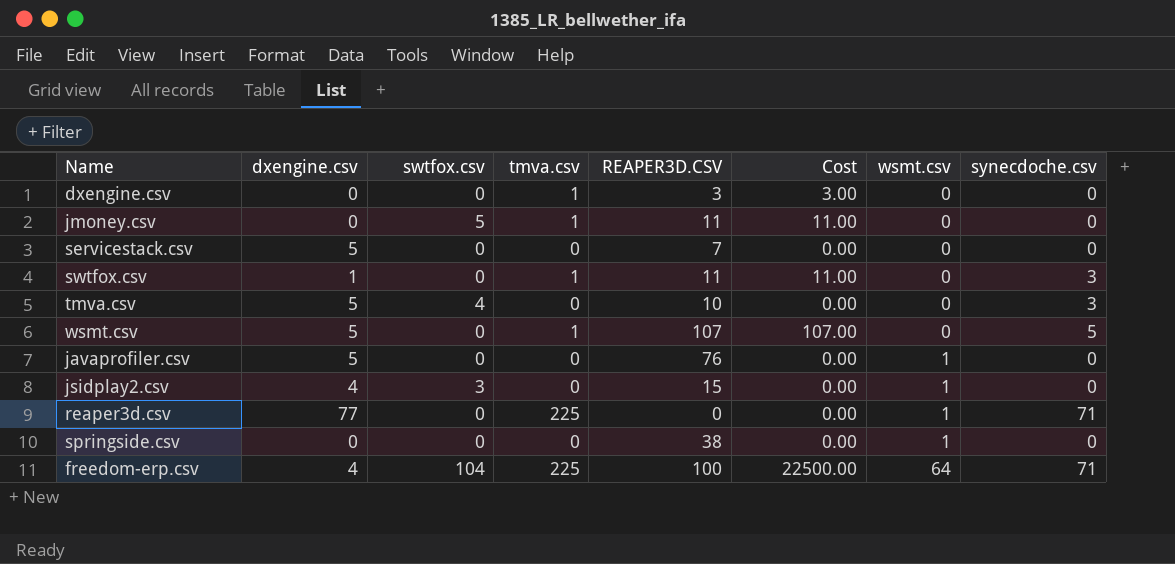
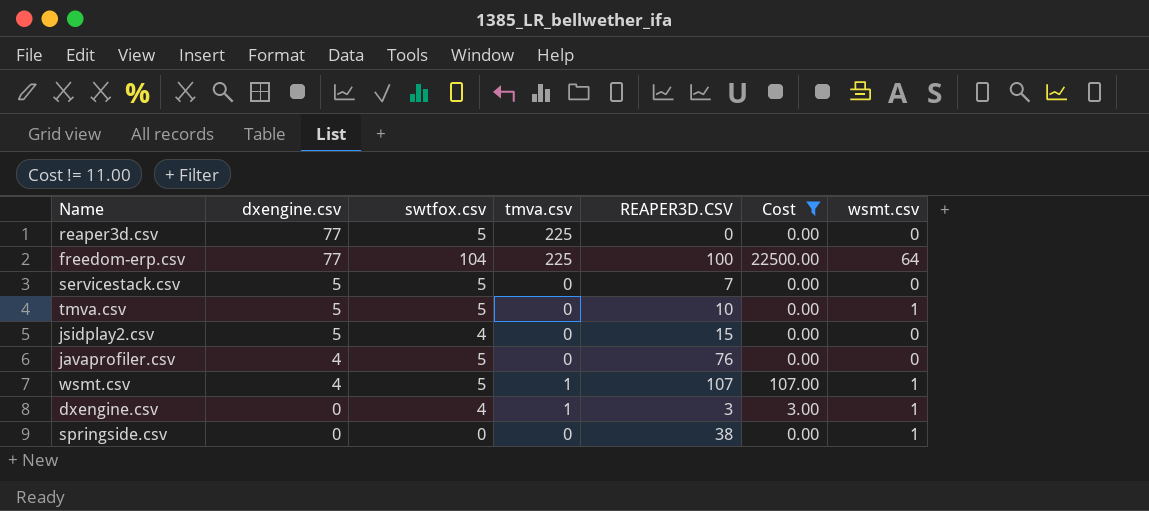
filter: none -> Cost != 11.00
row order: wsmt.csv ascending -> dxengine.csv descending
column synecdoche.csv | position: 8 -> none
reaper3d.csv | swtfox.csv: 0 -> 5
reaper3d.csv | wsmt.csv: 1 -> 0
freedom-erp.csv | dxengine.csv: 4 -> 77
servicestack.csv | swtfox.csv: 0 -> 5
tmva.csv | swtfox.csv: 4 -> 5
tmva.csv | wsmt.csv: 0 -> 1
jsidplay2.csv | dxengine.csv: 4 -> 5
jsidplay2.csv | swtfox.csv: 3 -> 4
jsidplay2.csv | wsmt.csv: 1 -> 0
javaprofiler.csv | dxengine.csv: 5 -> 4
javaprofiler.csv | swtfox.csv: 0 -> 5
javaprofiler.csv | wsmt.csv: 1 -> 0
wsmt.csv | dxengine.csv: 5 -> 4
wsmt.csv | swtfox.csv: 0 -> 5
wsmt.csv | wsmt.csv: 0 -> 1
dxengine.csv | swtfox.csv: 0 -> 4
dxengine.csv | wsmt.csv: 0 -> 1

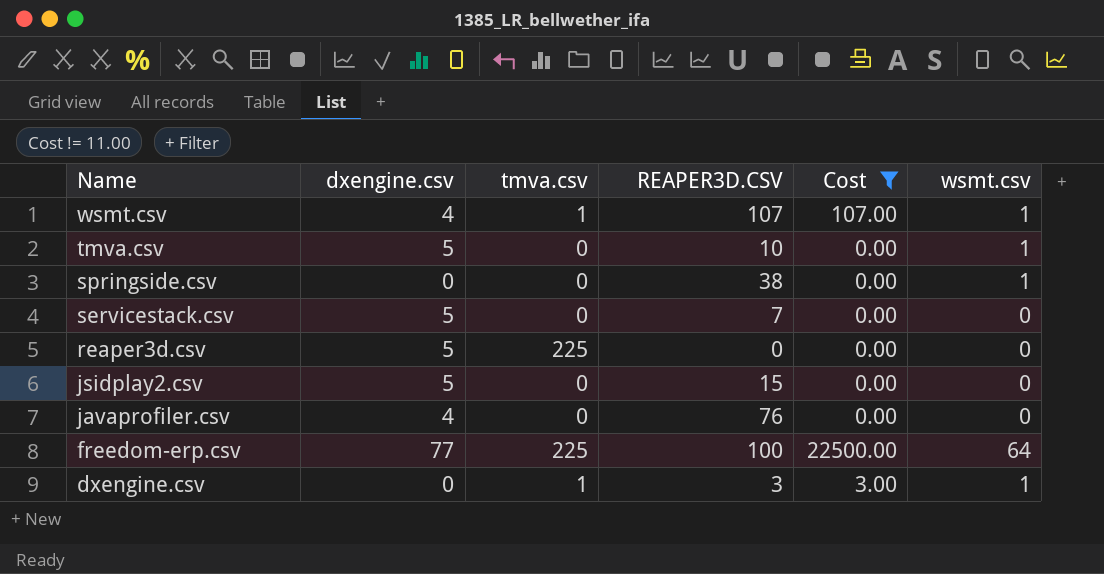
row order: dxengine.csv descending -> Name descending
column swtfox.csv | position: 3 -> none
reaper3d.csv | dxengine.csv: 77 -> 5

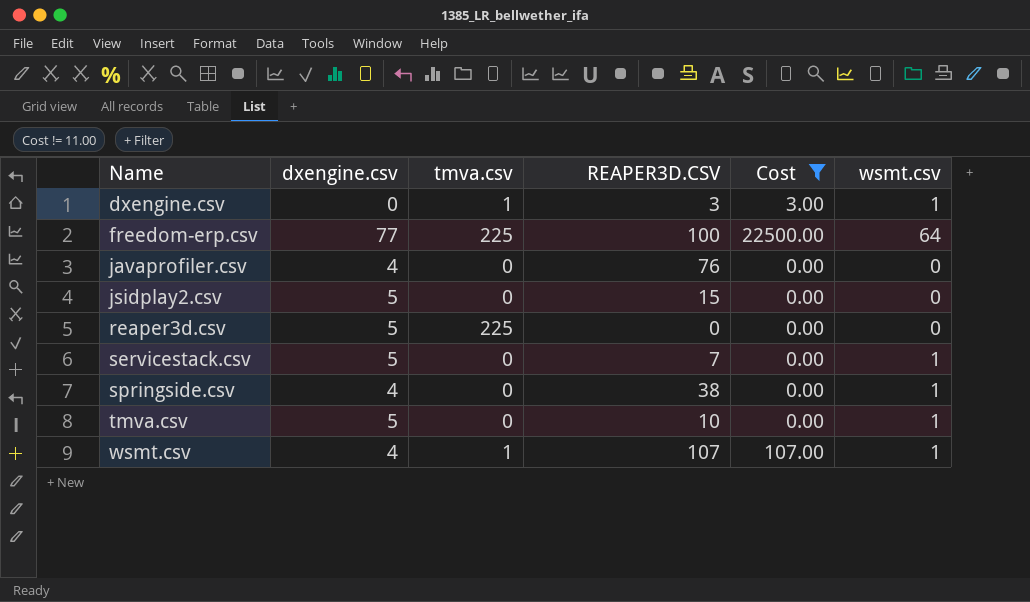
row order: Name descending -> Name ascending
servicestack.csv | wsmt.csv: 0 -> 1
springside.csv | dxengine.csv: 0 -> 4

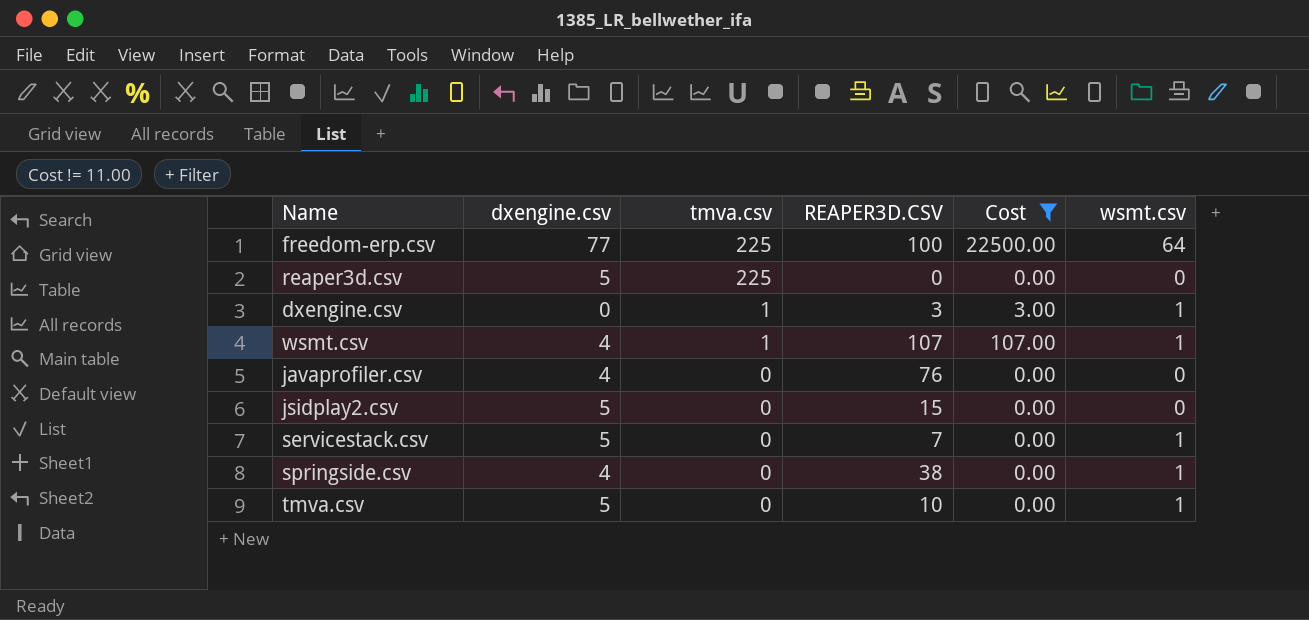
row order: Name ascending -> tmva.csv descending

